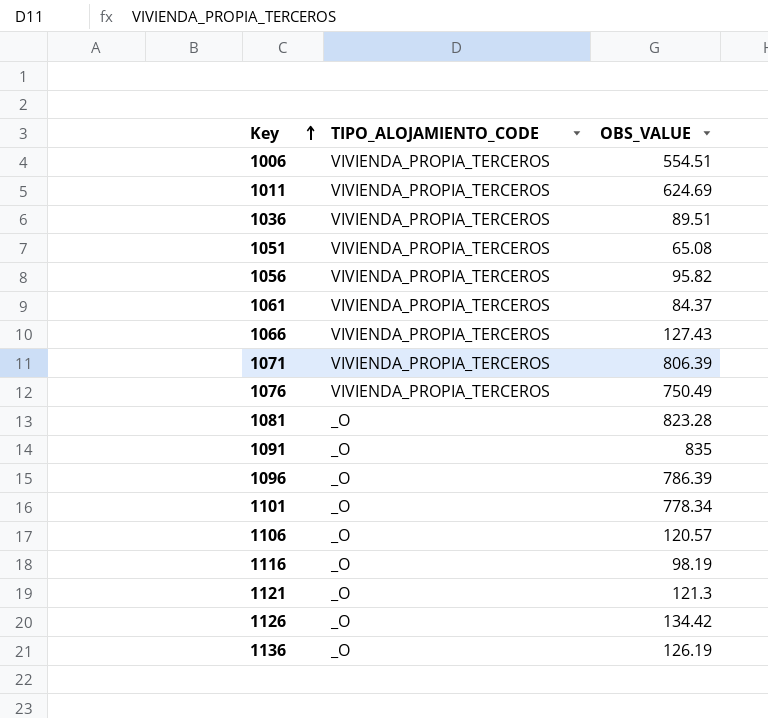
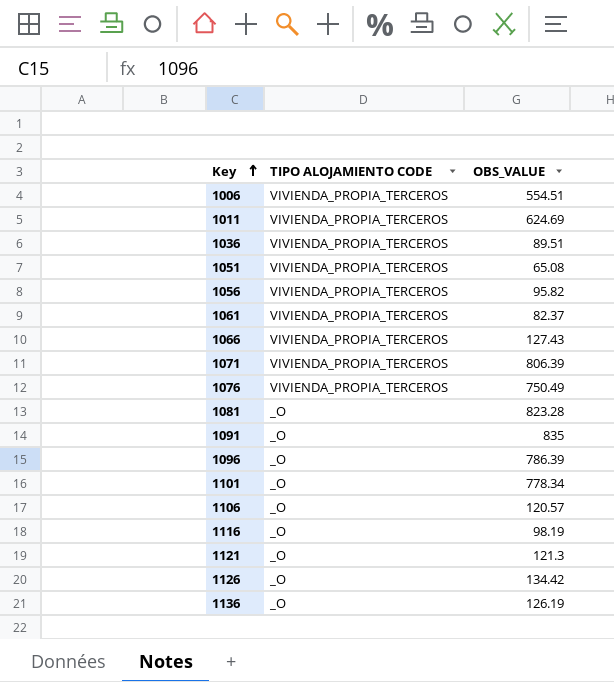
column name: TIPO_ALOJAMIENTO_CODE -> TIPO ALOJAMIENTO CODE
1061 | OBS_VALUE: 84.37 -> 82.37

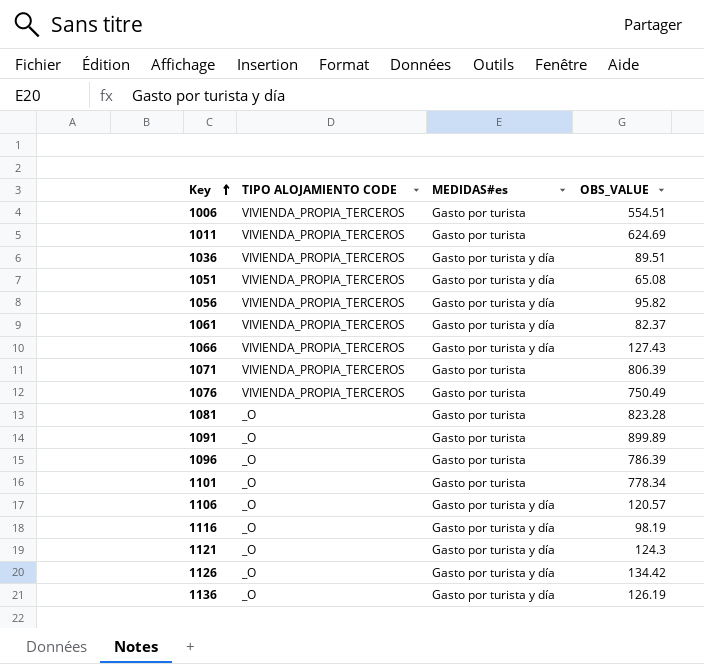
column MEDIDAS#es | position: none -> 3
1091 | OBS_VALUE: 835 -> 899.89
1121 | OBS_VALUE: 121.3 -> 124.3

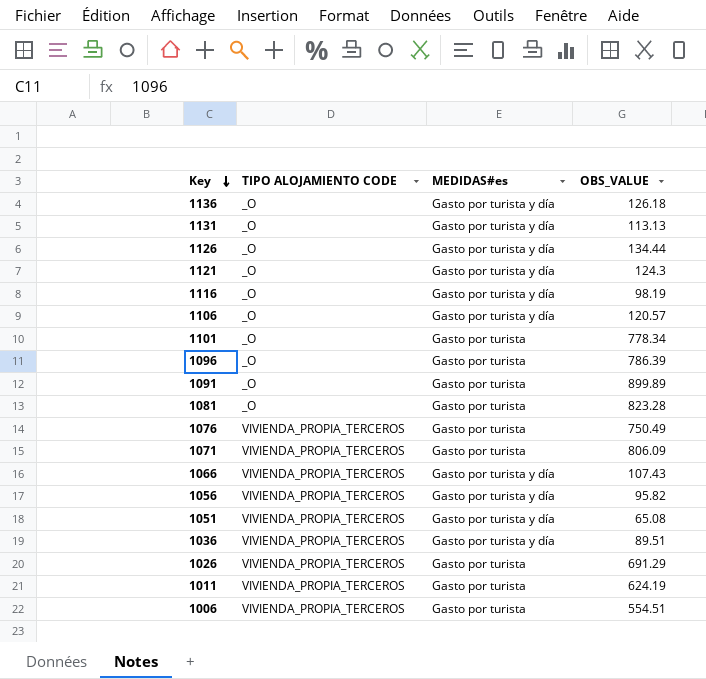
row order: Key ascending -> Key descending
row 1061: VIVIENDA_PROPIA_TERCEROS | Gasto por turista y día | 82.37 -> none
1136 | OBS_VALUE: 126.19 -> 126.18
row 1131: none -> _O | Gasto por turista y día | 113.13
1126 | OBS_VALUE: 134.42 -> 134.44
1071 | OBS_VALUE: 806.39 -> 806.09
1066 | OBS_VALUE: 127.43 -> 107.43
row 1026: none -> VIVIENDA_PROPIA_TERCEROS | Gasto por turista | 691.29
1011 | OBS_VALUE: 624.69 -> 624.19

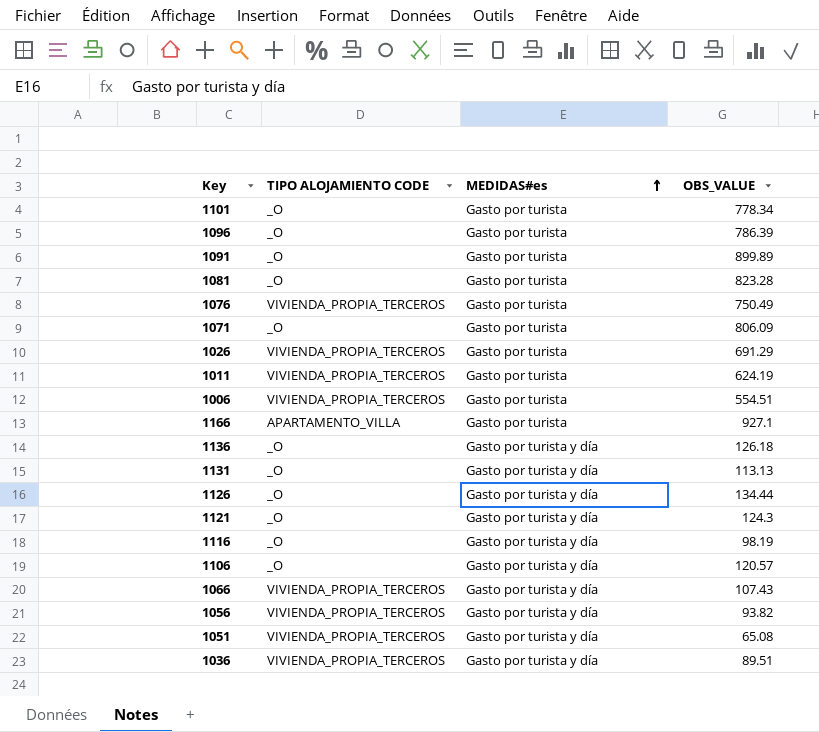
row order: Key descending -> MEDIDAS#es ascending
1071 | TIPO ALOJAMIENTO CODE: VIVIENDA_PROPIA_TERCEROS -> _O
row 1166: none -> APARTAMENTO_VILLA | Gasto por turista | 927.1
1056 | OBS_VALUE: 95.82 -> 93.82

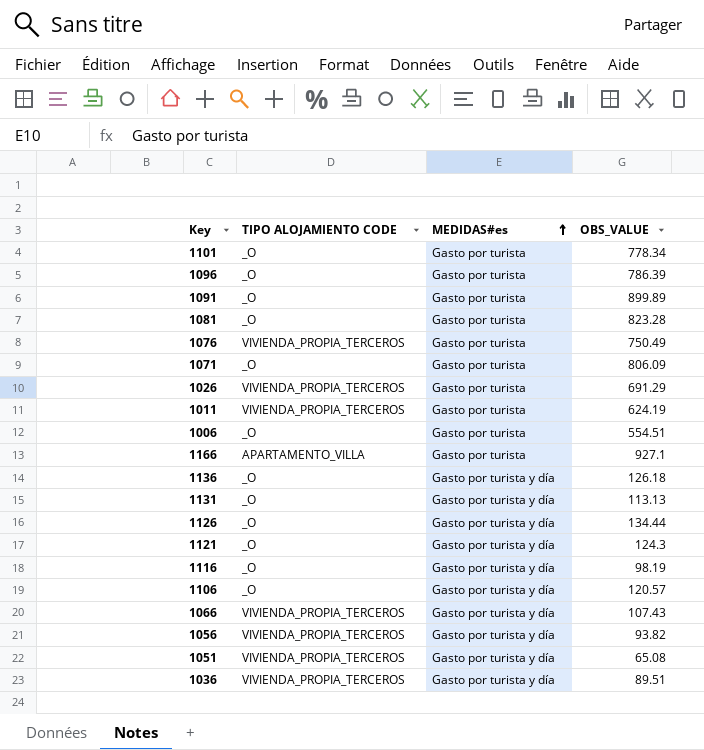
1006 | TIPO ALOJAMIENTO CODE: VIVIENDA_PROPIA_TERCEROS -> _O

